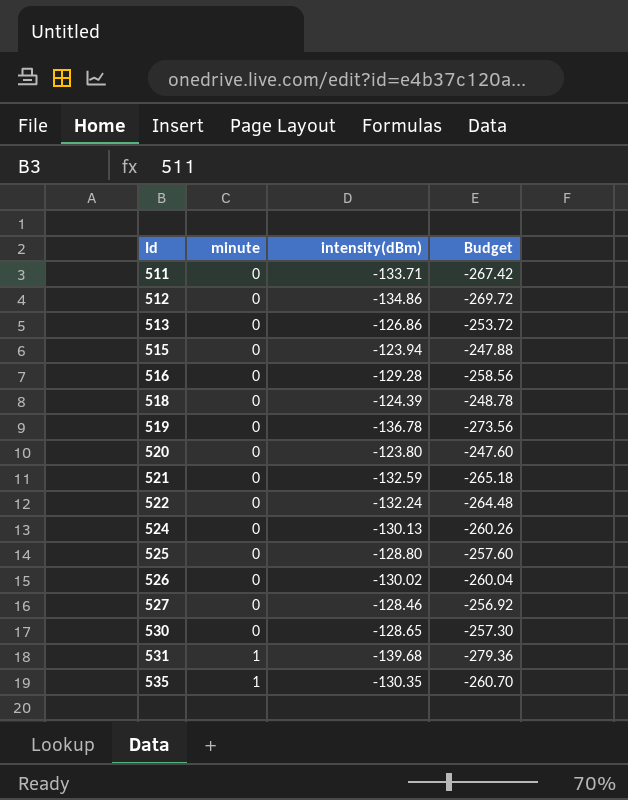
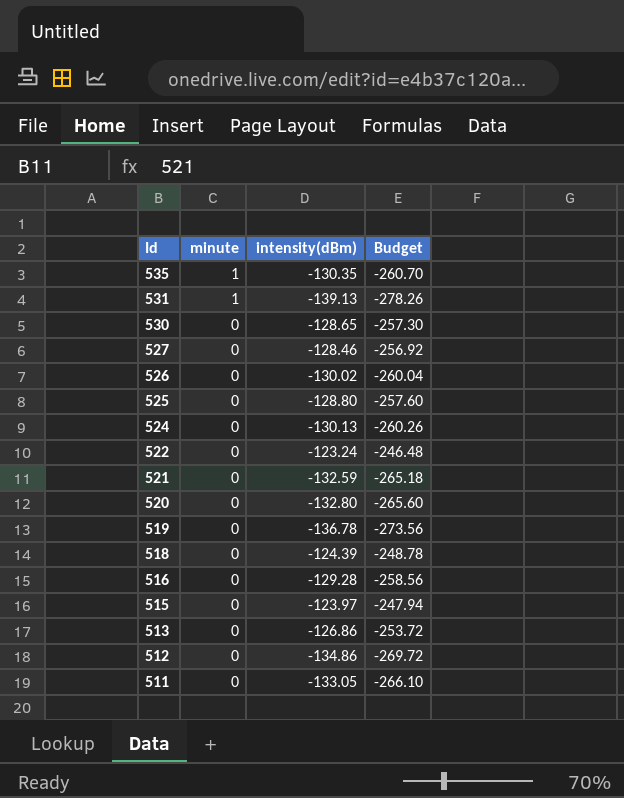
row order: Id ascending -> Id descending
531 | intensity(dBm): -139.68 -> -139.13
531 | Budget: -279.36 -> -278.26
522 | intensity(dBm): -132.24 -> -123.24
522 | Budget: -264.48 -> -246.48
520 | intensity(dBm): -123.80 -> -132.80
520 | Budget: -247.60 -> -265.60
515 | intensity(dBm): -123.94 -> -123.97
515 | Budget: -247.88 -> -247.94
511 | intensity(dBm): -133.71 -> -133.05
511 | Budget: -267.42 -> -266.10

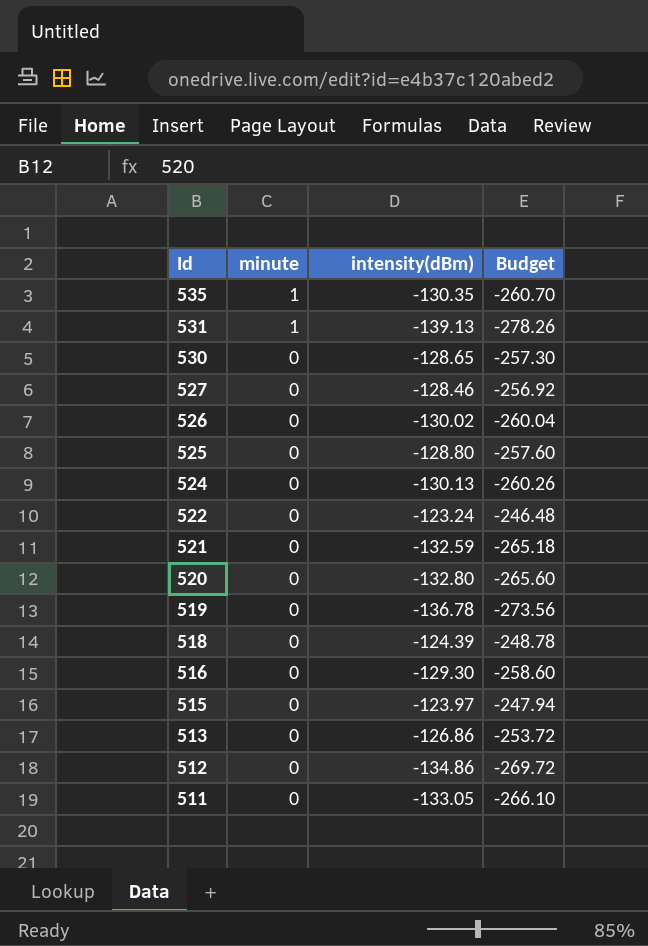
516 | intensity(dBm): -129.28 -> -129.30
516 | Budget: -258.56 -> -258.60

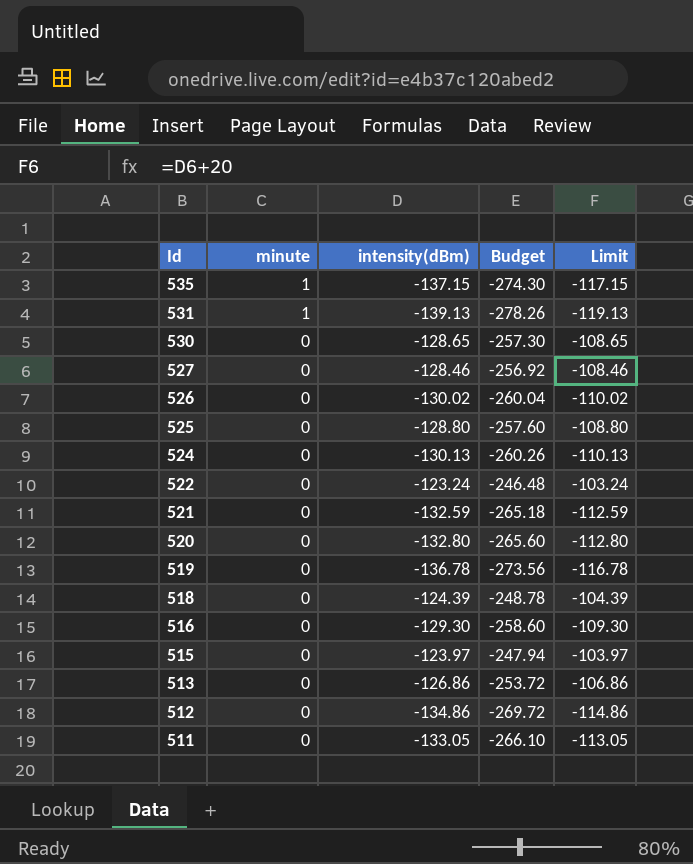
column Limit | formula: none -> [intensity(dBm)] + 20
535 | intensity(dBm): -130.35 -> -137.15
535 | Budget: -260.70 -> -274.30

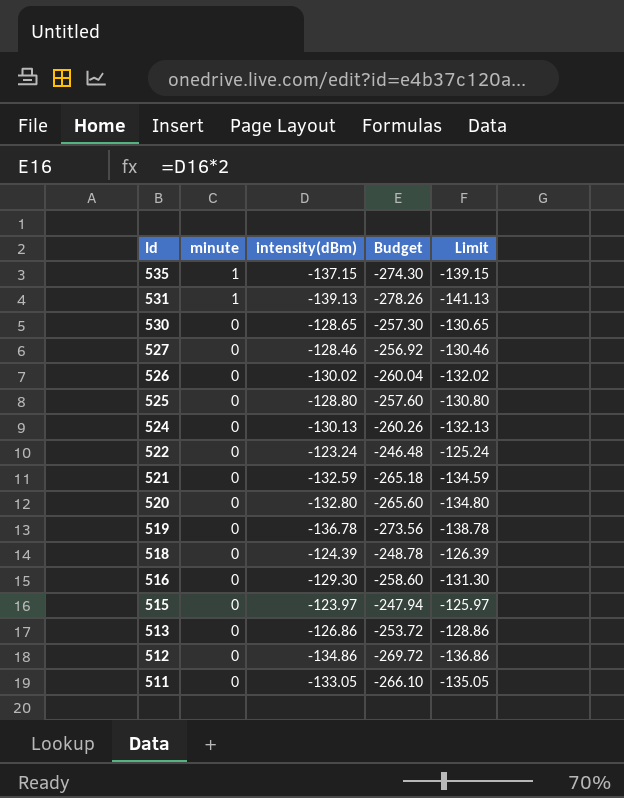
column Limit | formula: [intensity(dBm)] + 20 -> [intensity(dBm)] - 2

